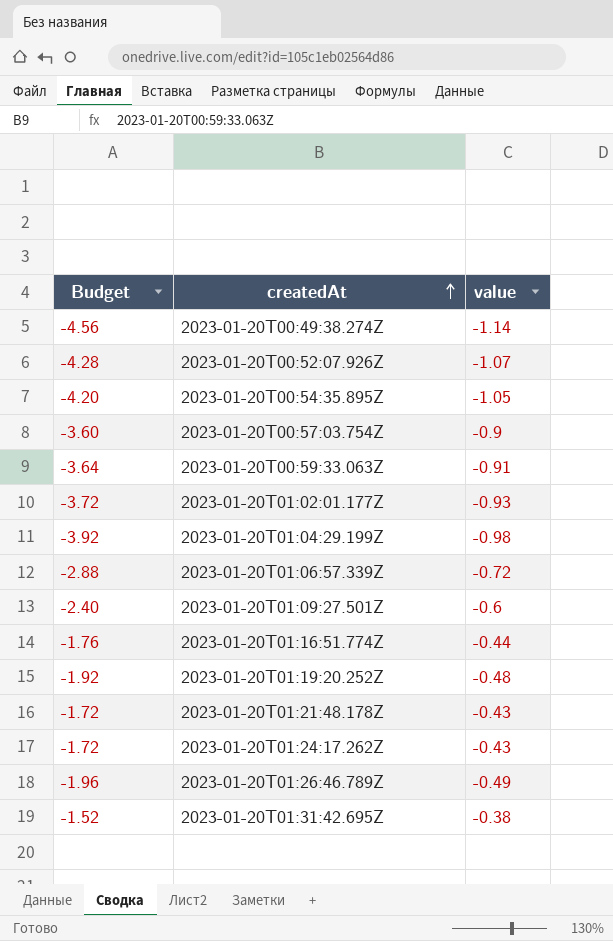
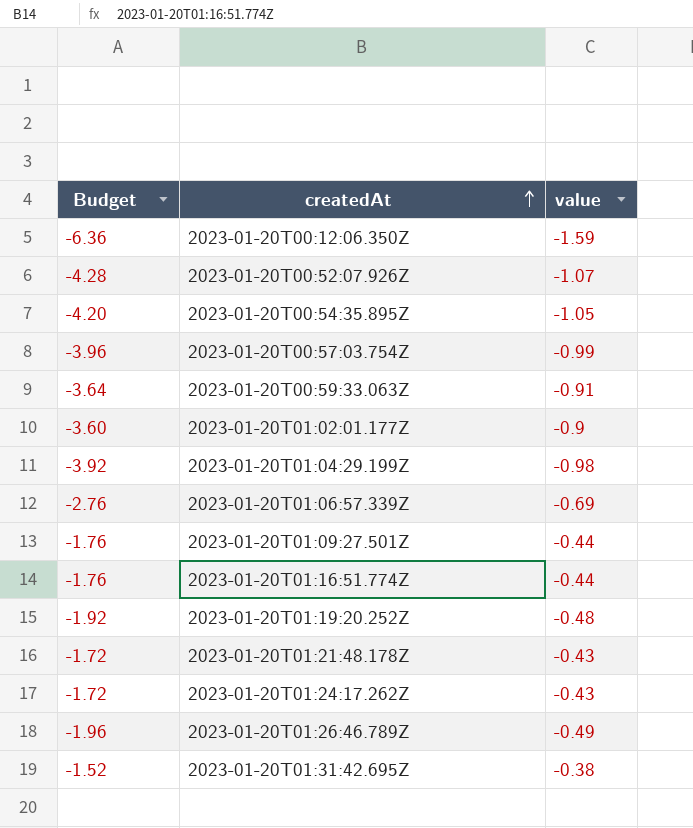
row 2023-01-20T00:49:38.274Z: -4.56 | -1.14 -> none
row 2023-01-20T00:12:06.350Z: none -> -6.36 | -1.59
2023-01-20T00:57:03.754Z | Budget: -3.60 -> -3.96
2023-01-20T00:57:03.754Z | value: -0.9 -> -0.99
2023-01-20T01:02:01.177Z | Budget: -3.72 -> -3.60
2023-01-20T01:02:01.177Z | value: -0.93 -> -0.9
2023-01-20T01:06:57.339Z | Budget: -2.88 -> -2.76
2023-01-20T01:06:57.339Z | value: -0.72 -> -0.69
2023-01-20T01:09:27.501Z | Budget: -2.40 -> -1.76
2023-01-20T01:09:27.501Z | value: -0.6 -> -0.44

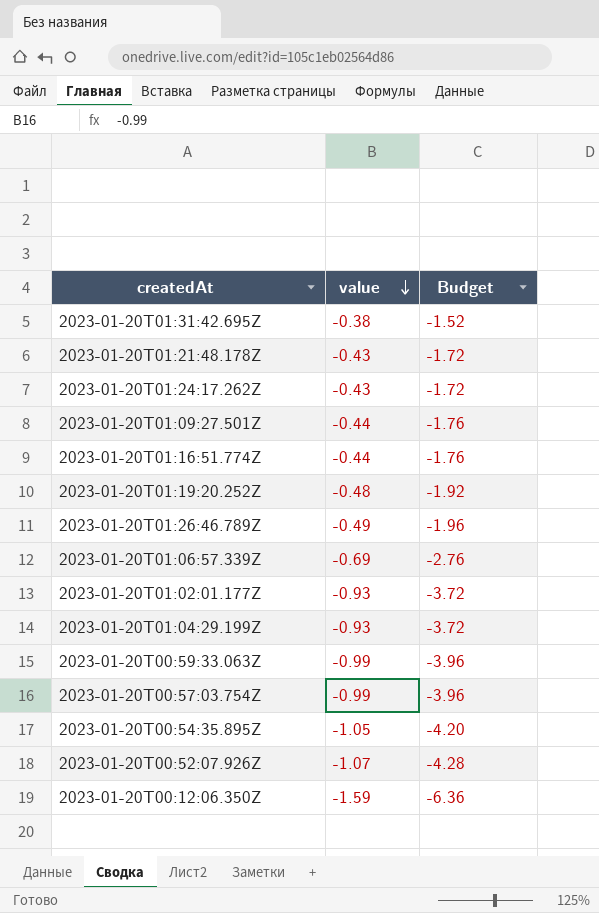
row order: createdAt ascending -> value descending
column Budget | position: 1 -> 3
2023-01-20T01:02:01.177Z | value: -0.9 -> -0.93
2023-01-20T01:02:01.177Z | Budget: -3.60 -> -3.72
2023-01-20T01:04:29.199Z | value: -0.98 -> -0.93
2023-01-20T01:04:29.199Z | Budget: -3.92 -> -3.72
2023-01-20T00:59:33.063Z | value: -0.91 -> -0.99
2023-01-20T00:59:33.063Z | Budget: -3.64 -> -3.96

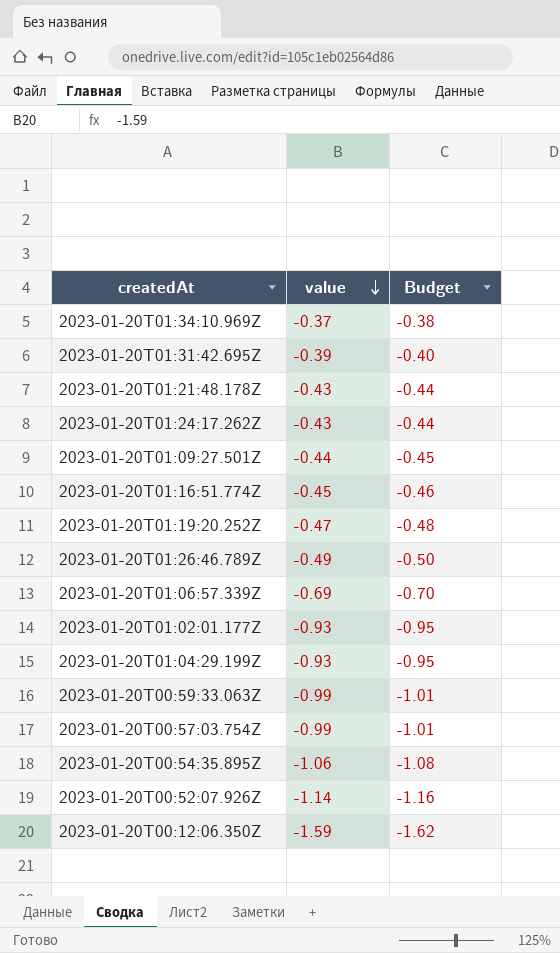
column Budget | formula: [value] * 4 -> [value] * 1.02
row 2023-01-20T01:34:10.969Z: none -> -0.37 | -0.38
2023-01-20T01:31:42.695Z | value: -0.38 -> -0.39
2023-01-20T01:16:51.774Z | value: -0.44 -> -0.45
2023-01-20T01:19:20.252Z | value: -0.48 -> -0.47
2023-01-20T00:54:35.895Z | value: -1.05 -> -1.06
2023-01-20T00:52:07.926Z | value: -1.07 -> -1.14

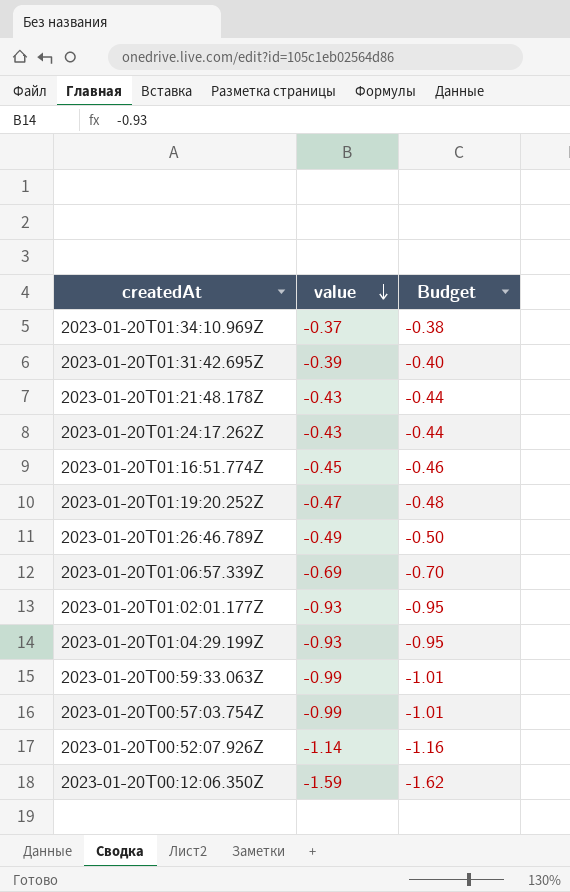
row 2023-01-20T01:09:27.501Z: -0.44 | -0.45 -> none
row 2023-01-20T00:54:35.895Z: -1.06 | -1.08 -> none

